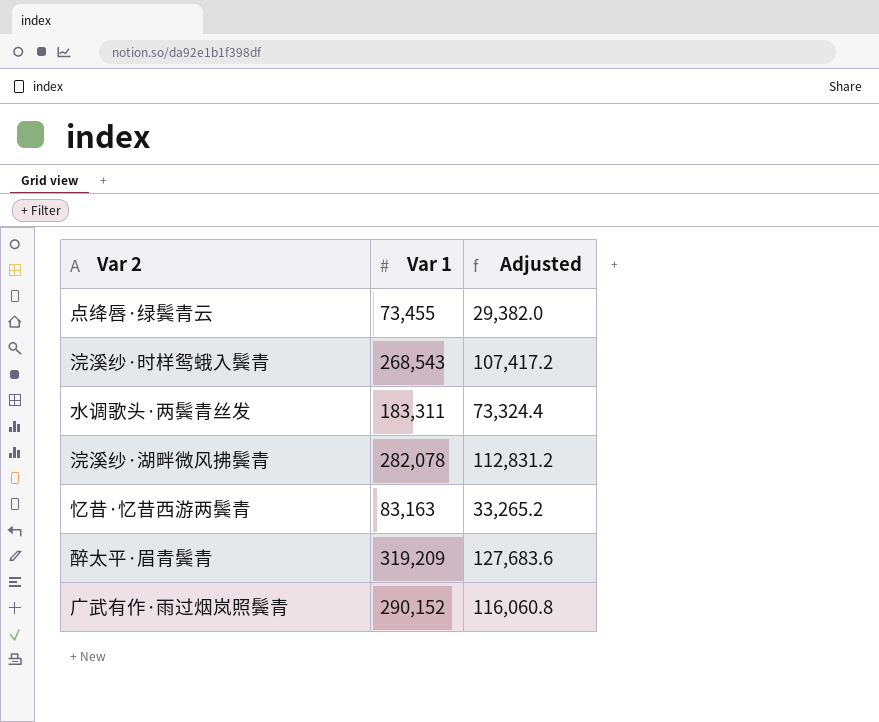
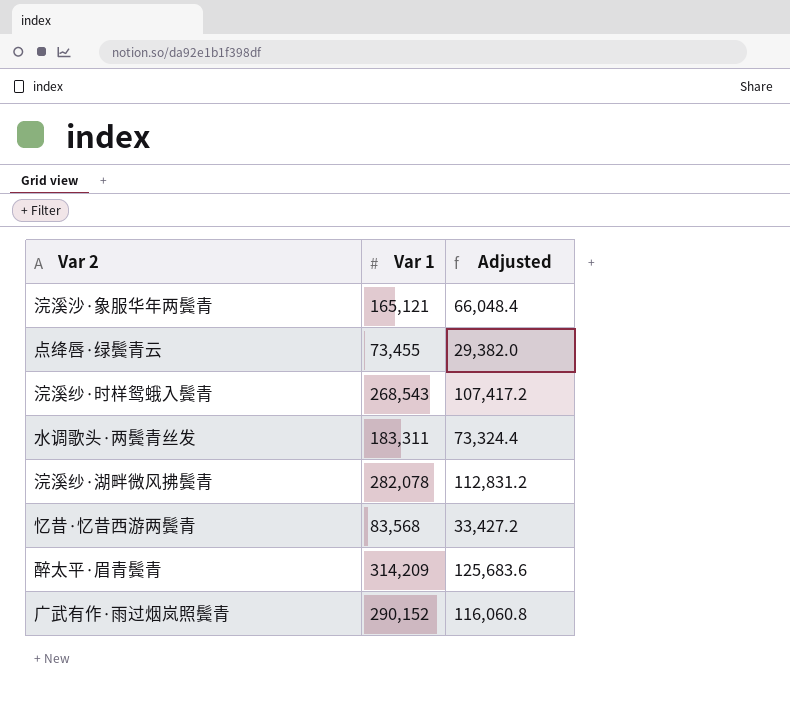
row 浣溪沙·象服华年两鬓青: none -> 165,121 | 66,048.4
忆昔·忆昔西游两鬓青 | Var 1: 83,163 -> 83,568
忆昔·忆昔西游两鬓青 | Adjusted: 33,265.2 -> 33,427.2
醉太平·眉青鬓青 | Var 1: 319,209 -> 314,209
醉太平·眉青鬓青 | Adjusted: 127,683.6 -> 125,683.6

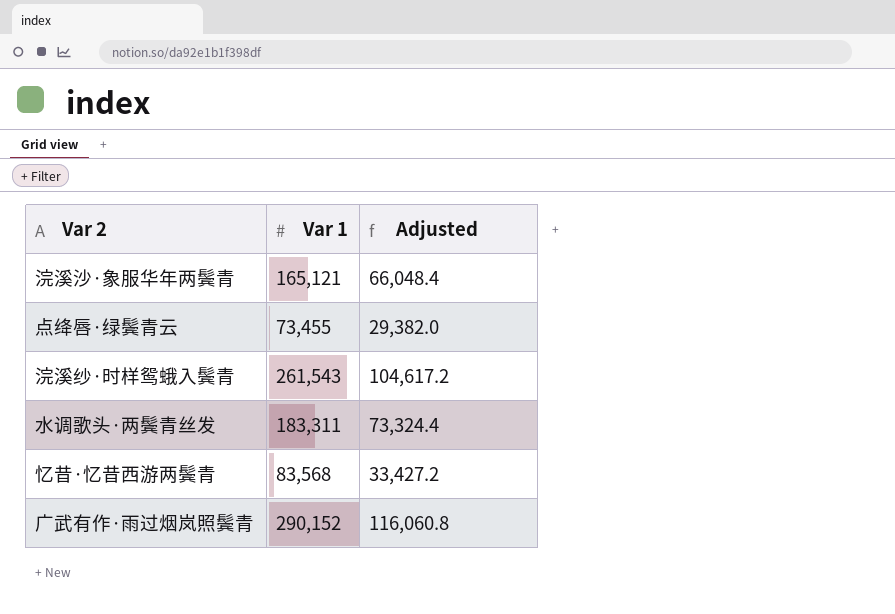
row 浣溪纱·湖畔微风拂鬓青: 282,078 | 112,831.2 -> none
row 醉太平·眉青鬓青: 314,209 | 125,683.6 -> none
浣溪纱·时样鸳蛾入鬓青 | Var 1: 268,543 -> 261,543
浣溪纱·时样鸳蛾入鬓青 | Adjusted: 107,417.2 -> 104,617.2

